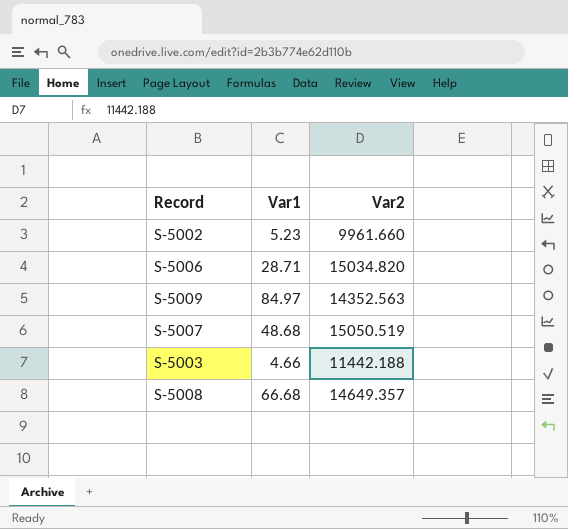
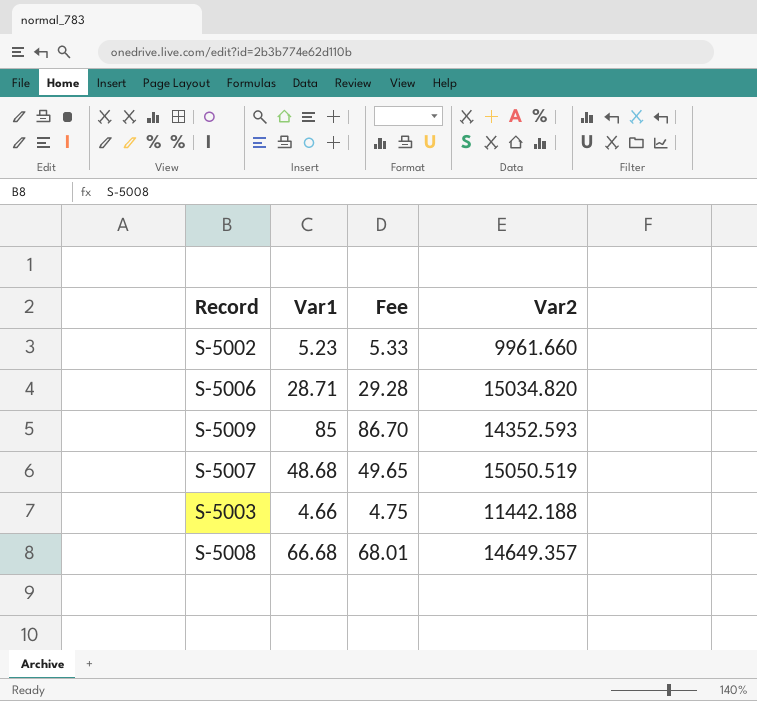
column Fee | formula: none -> [Var1] * 1.02
S-5009 | Var1: 84.97 -> 85
S-5009 | Var2: 14352.563 -> 14352.593

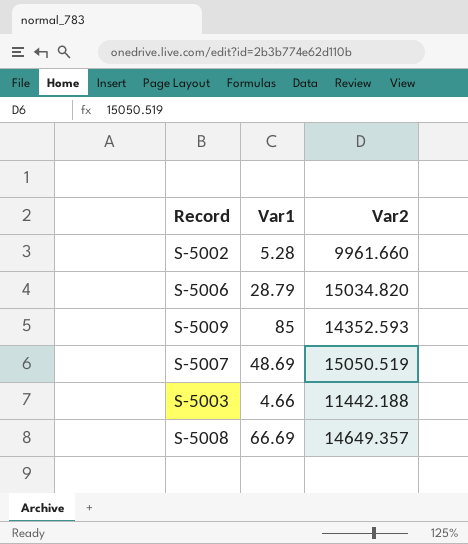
column Fee | formula: [Var1] * 1.02 -> none
S-5002 | Var1: 5.23 -> 5.28
S-5006 | Var1: 28.71 -> 28.79
S-5007 | Var1: 48.68 -> 48.69
S-5008 | Var1: 66.68 -> 66.69

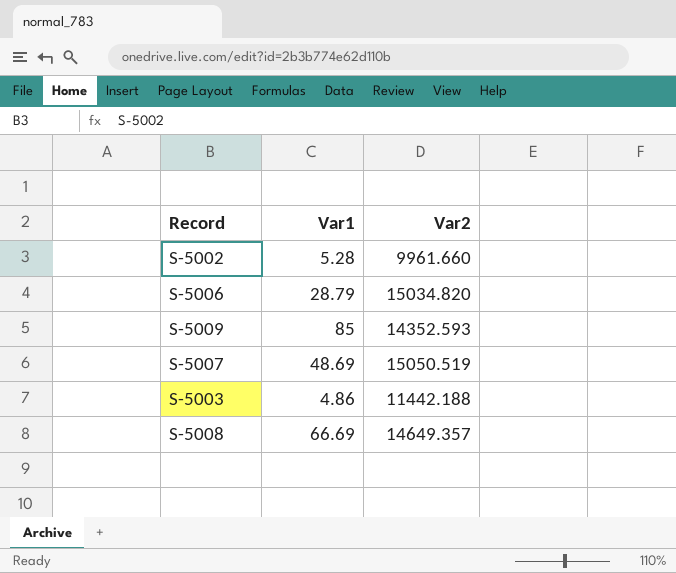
S-5003 | Var1: 4.66 -> 4.86

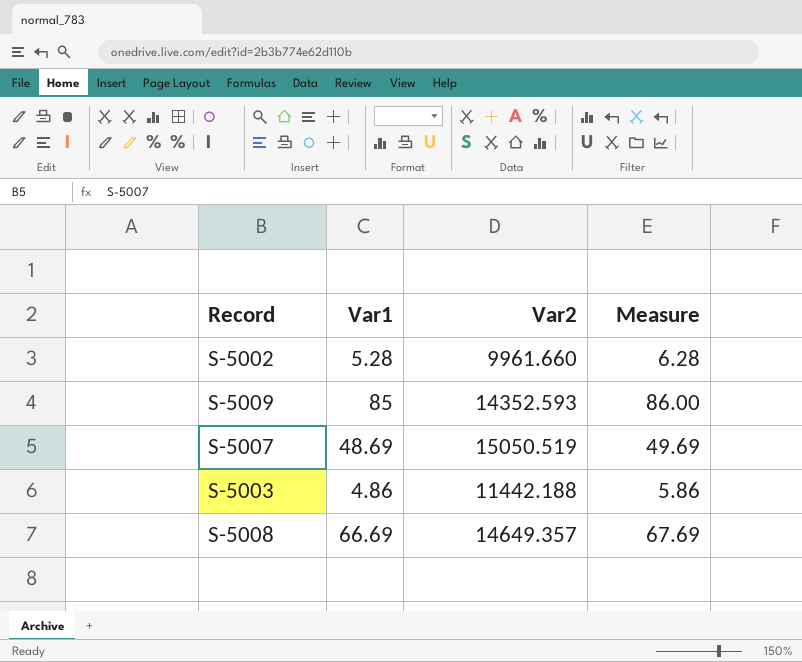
column Measure | formula: none -> [Var1] + 1
row S-5006: 28.79 | 15034.820 -> none

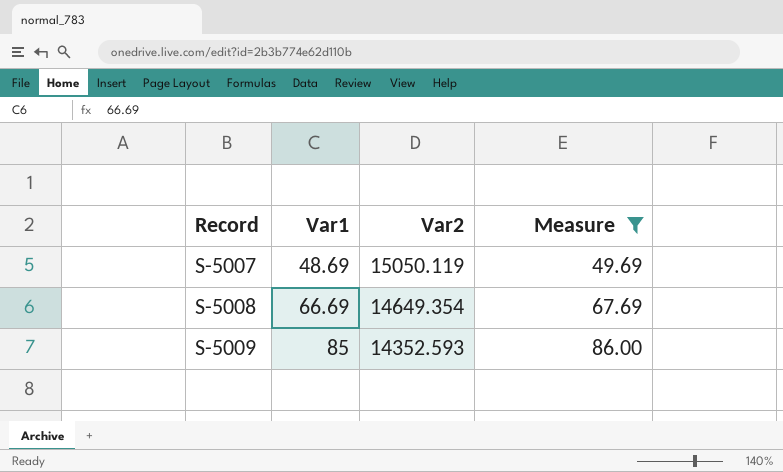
filter: none -> Measure >= 49.69
row order: none -> Record ascending
S-5007 | Var2: 15050.519 -> 15050.119
S-5008 | Var2: 14649.357 -> 14649.354

